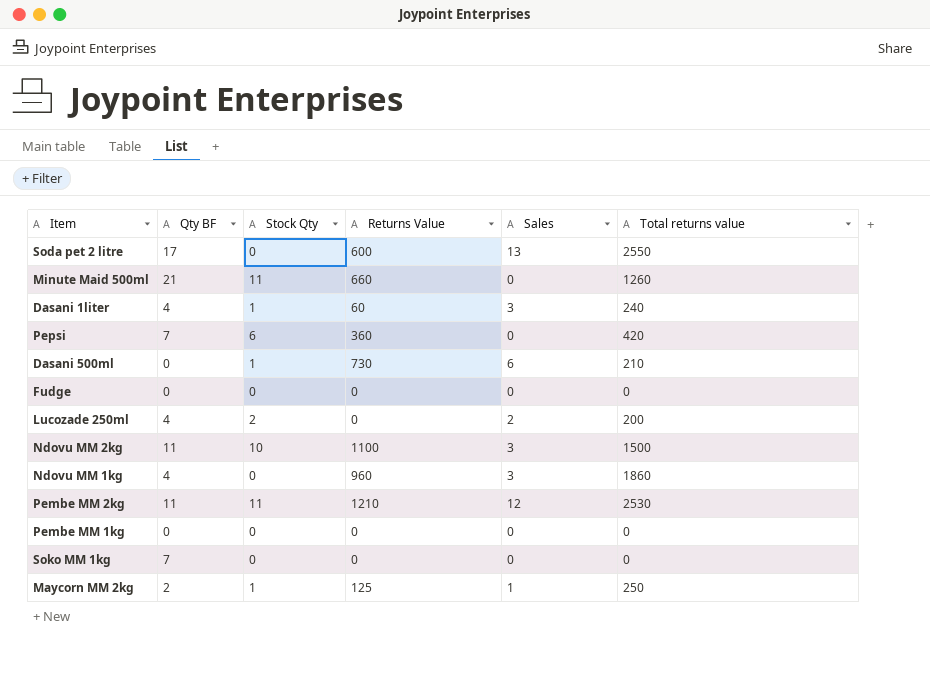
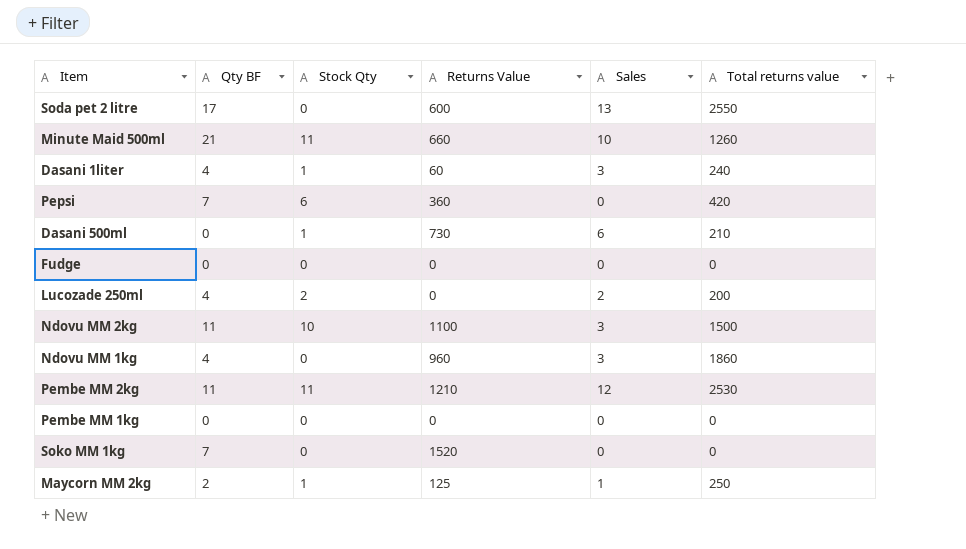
Minute Maid 500ml | Sales: 0 -> 10
Soko MM 1kg | Returns Value: 0 -> 1520

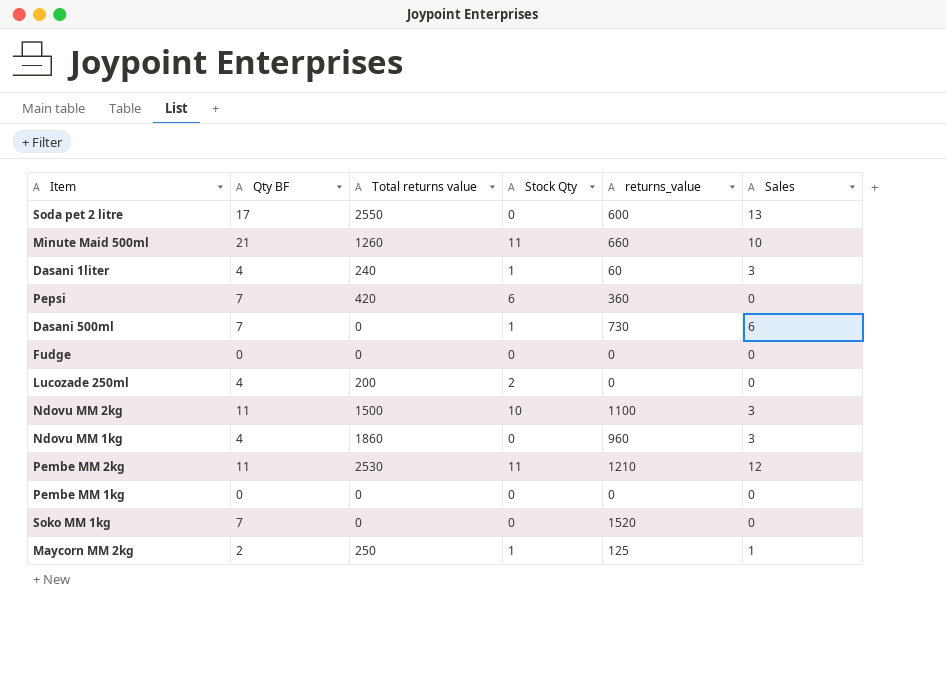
column Total returns value | position: 6 -> 3
column name: Returns Value -> returns_value
Dasani 500ml | Qty BF: 0 -> 7
Dasani 500ml | Total returns value: 210 -> 0
Lucozade 250ml | Sales: 2 -> 0

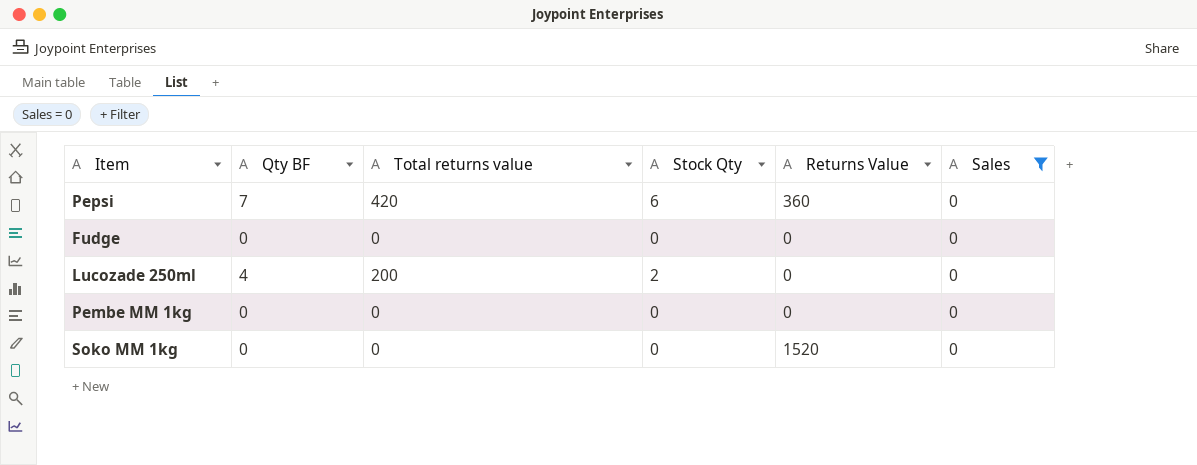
filter: none -> Sales = 0
column name: returns_value -> Returns Value
Soko MM 1kg | Qty BF: 7 -> 0

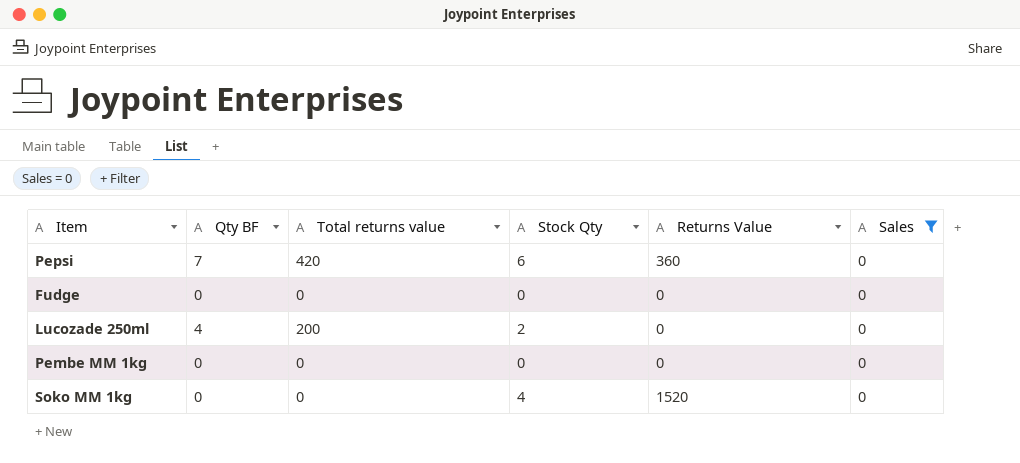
Soko MM 1kg | Stock Qty: 0 -> 4

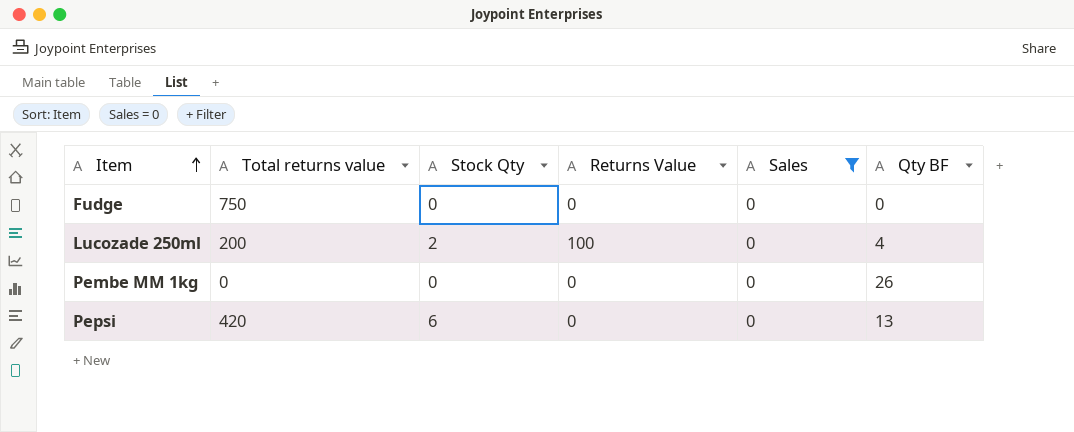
row order: none -> Item ascending
column Qty BF | position: 2 -> 6
row Soko MM 1kg: 0 | 0 | 4 | 1520 | 0 -> none
Fudge | Total returns value: 0 -> 750
Lucozade 250ml | Returns Value: 0 -> 100
Pembe MM 1kg | Qty BF: 0 -> 26
Pepsi | Returns Value: 360 -> 0
Pepsi | Qty BF: 7 -> 13

